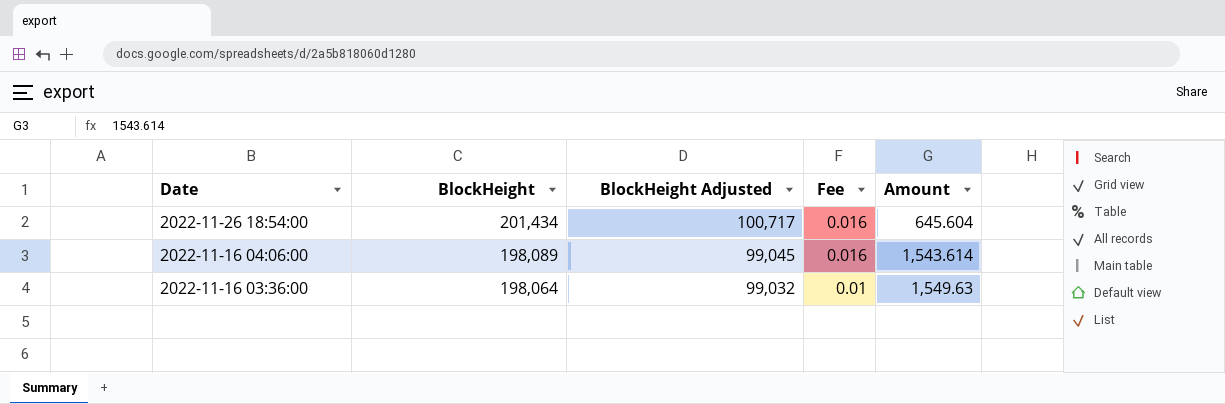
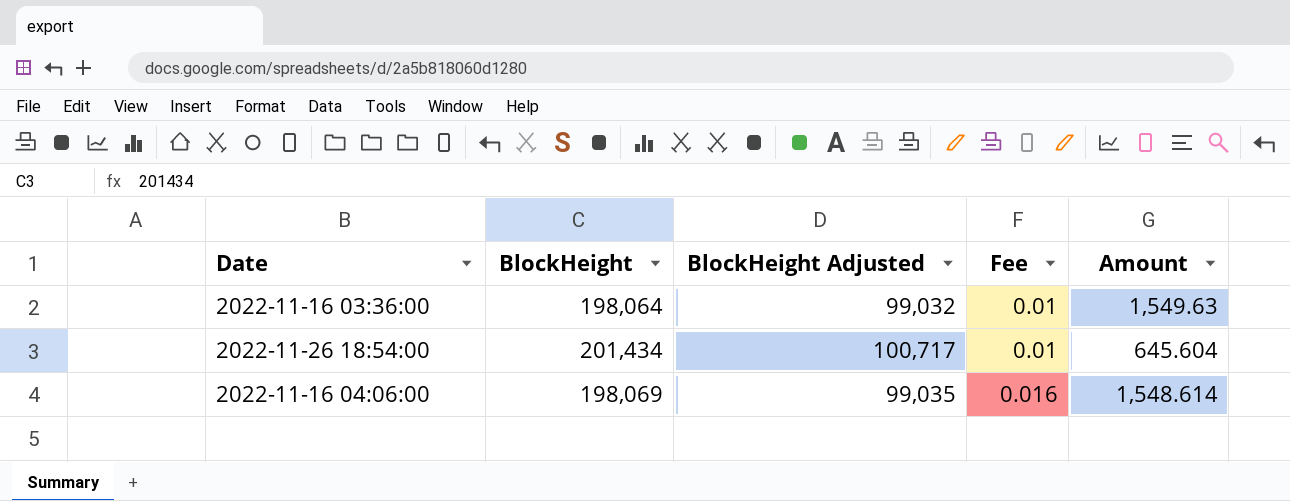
row order: Date descending -> Fee ascending
2022-11-26 18:54:00 | Fee: 0.016 -> 0.01
2022-11-16 04:06:00 | BlockHeight: 198,089 -> 198,069
2022-11-16 04:06:00 | BlockHeight Adjusted: 99,045 -> 99,035
2022-11-16 04:06:00 | Amount: 1,543.614 -> 1,548.614

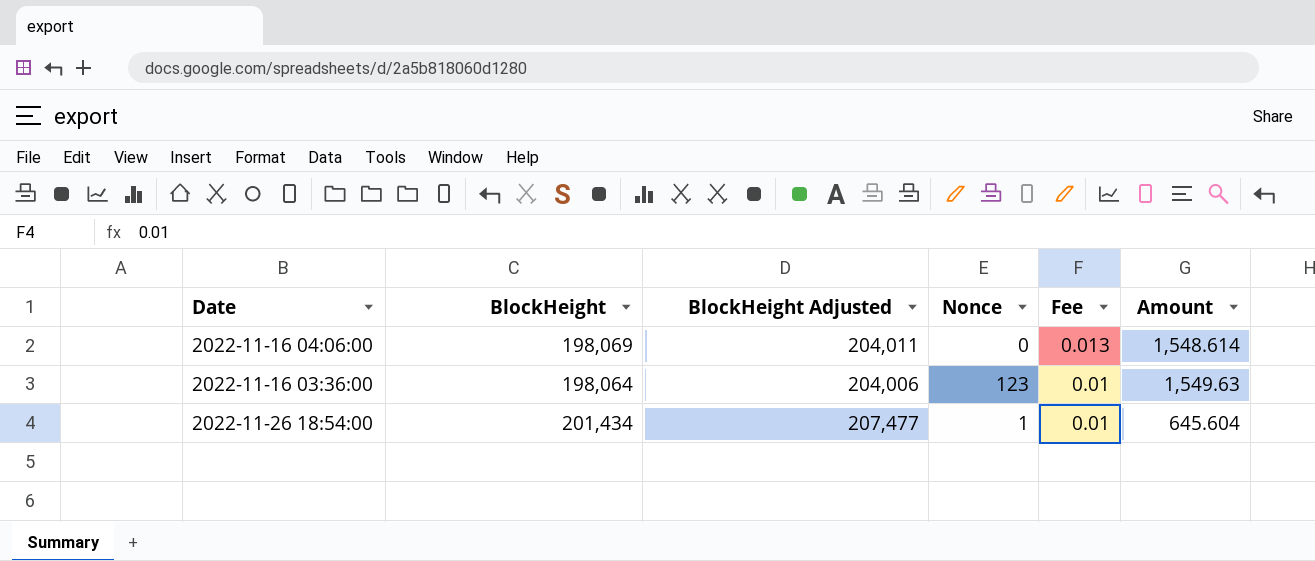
row order: Fee ascending -> Fee descending
column BlockHeight Adjusted | formula: [BlockHeight] * 0.5 -> [BlockHeight] * 1.03
column Nonce | position: none -> 4
2022-11-16 04:06:00 | Fee: 0.016 -> 0.013

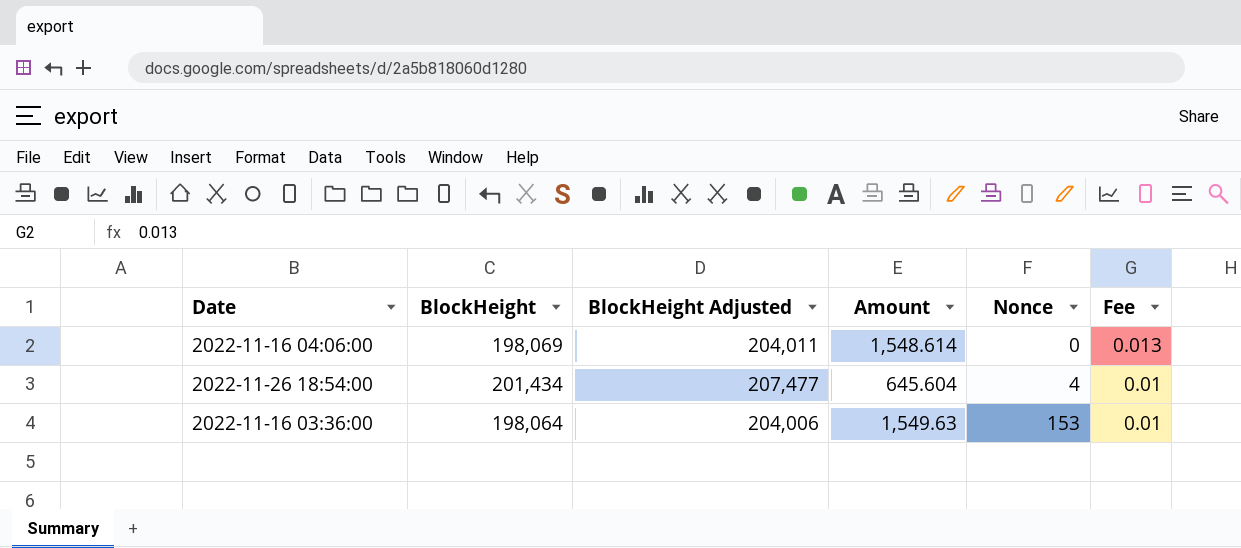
row order: Fee descending -> Nonce ascending
column Amount | position: 6 -> 4
2022-11-26 18:54:00 | Nonce: 1 -> 4
2022-11-16 03:36:00 | Nonce: 123 -> 153

